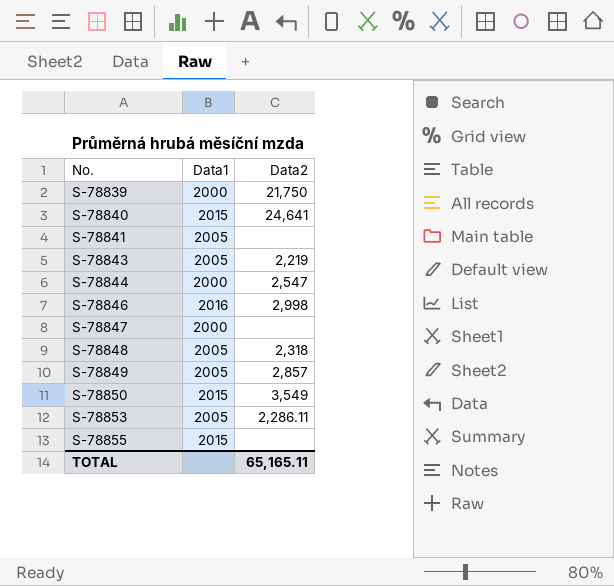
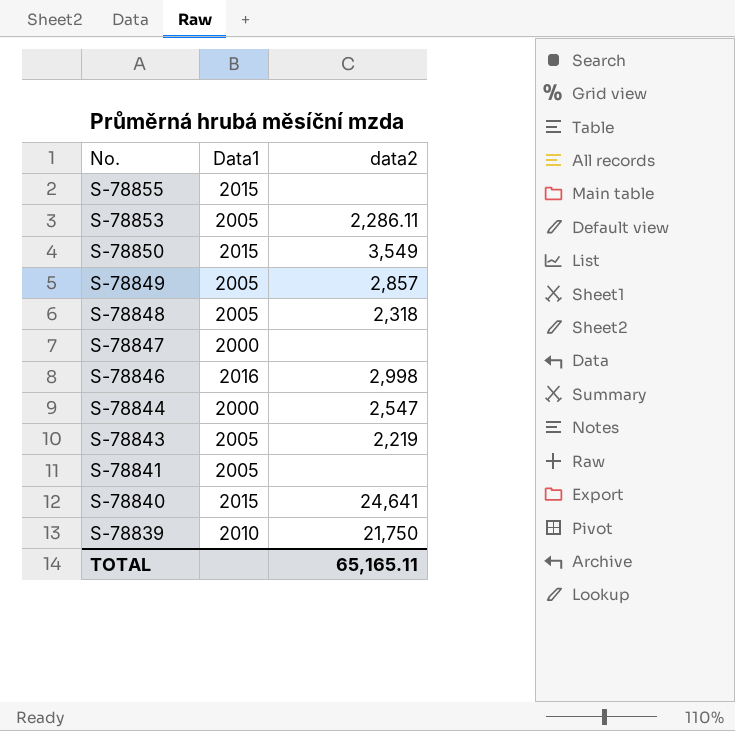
row order: No. ascending -> No. descending
column name: Data2 -> data2
S-78839 | Data1: 2000 -> 2010

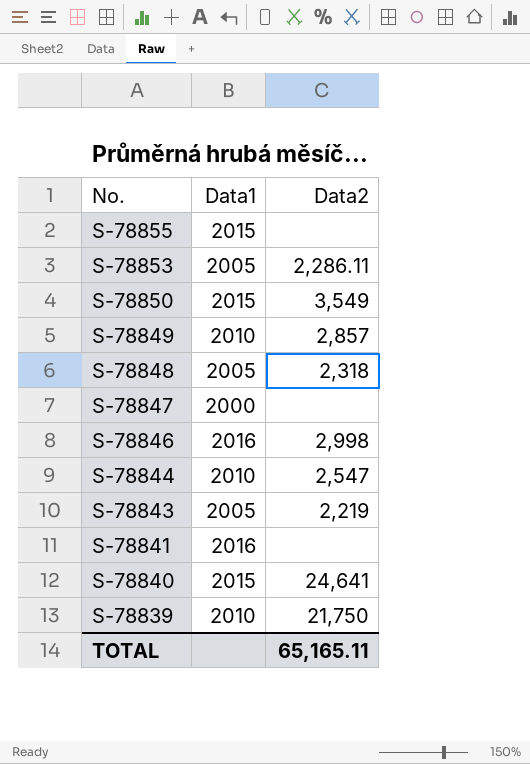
column name: data2 -> Data2
S-78849 | Data1: 2005 -> 2010
S-78844 | Data1: 2000 -> 2010
S-78841 | Data1: 2005 -> 2016

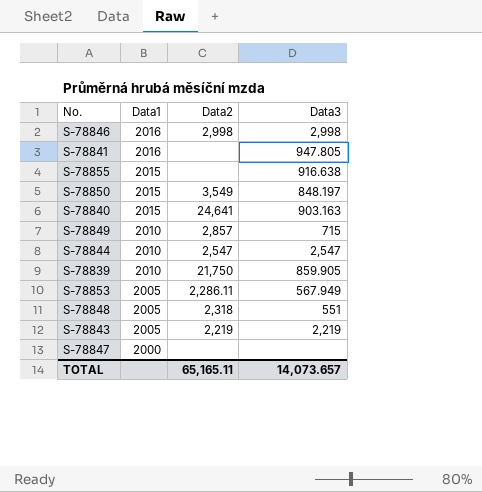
row order: No. descending -> Data1 descending
column Data3 | position: none -> 4

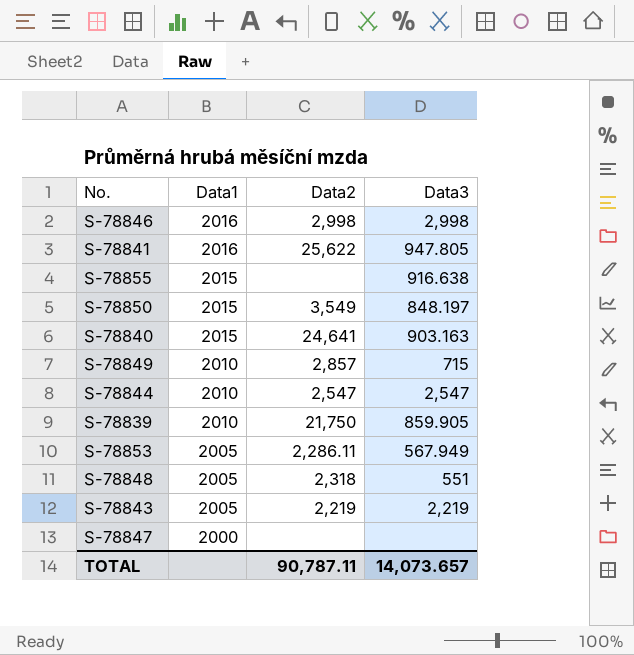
S-78841 | Data2: none -> 25,622
TOTAL | Data2: 65,165.11 -> 90,787.11

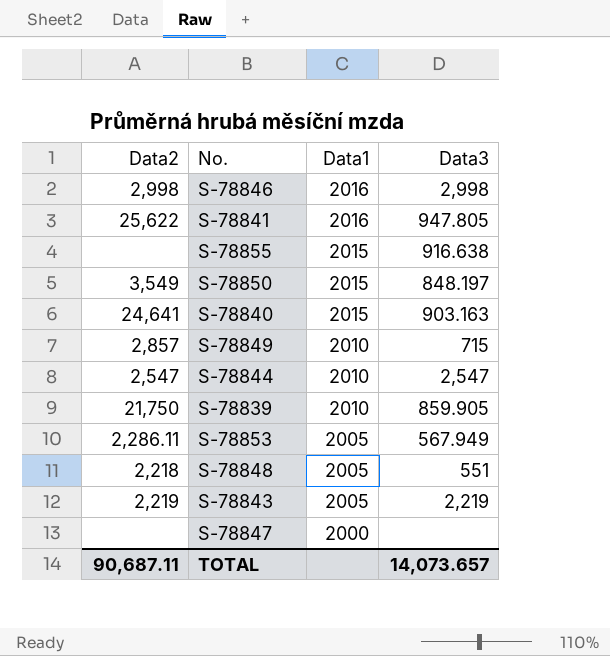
column Data2 | position: 3 -> 1
S-78848 | Data2: 2,318 -> 2,218
TOTAL | Data2: 90,787.11 -> 90,687.11

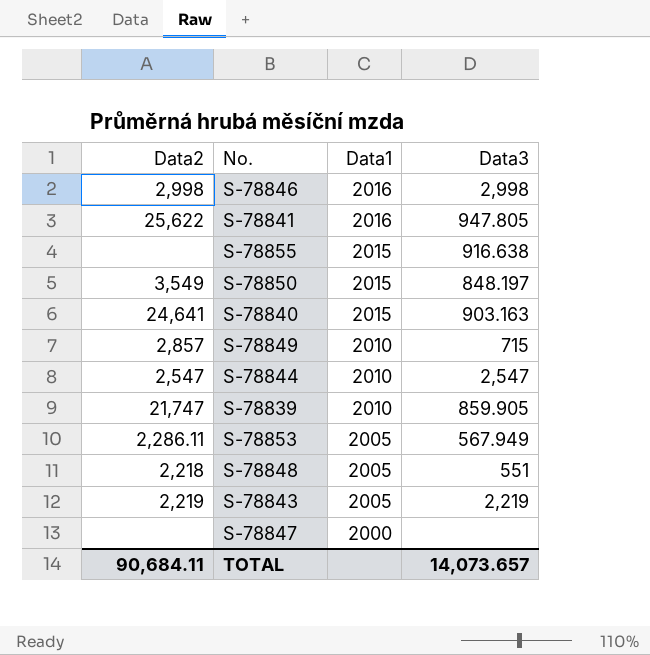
S-78839 | Data2: 21,750 -> 21,747
TOTAL | Data2: 90,687.11 -> 90,684.11

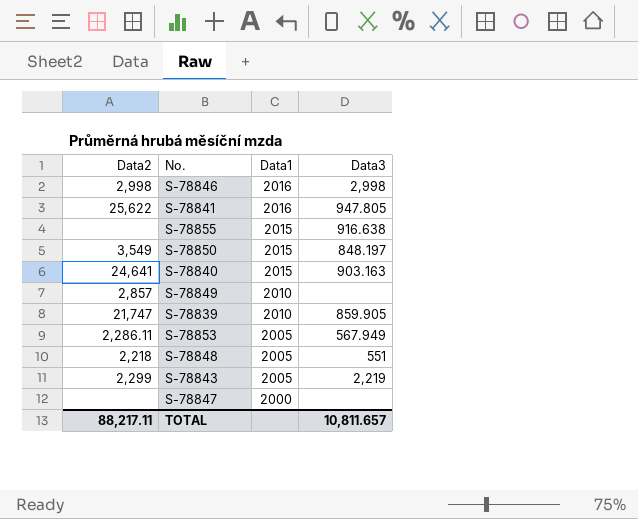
row S-78844: 2,547 | 2010 | 2,547 -> none
S-78849 | Data3: 715 -> none
S-78843 | Data2: 2,219 -> 2,299
TOTAL | Data2: 90,684.11 -> 88,217.11
TOTAL | Data3: 14,073.657 -> 10,811.657

